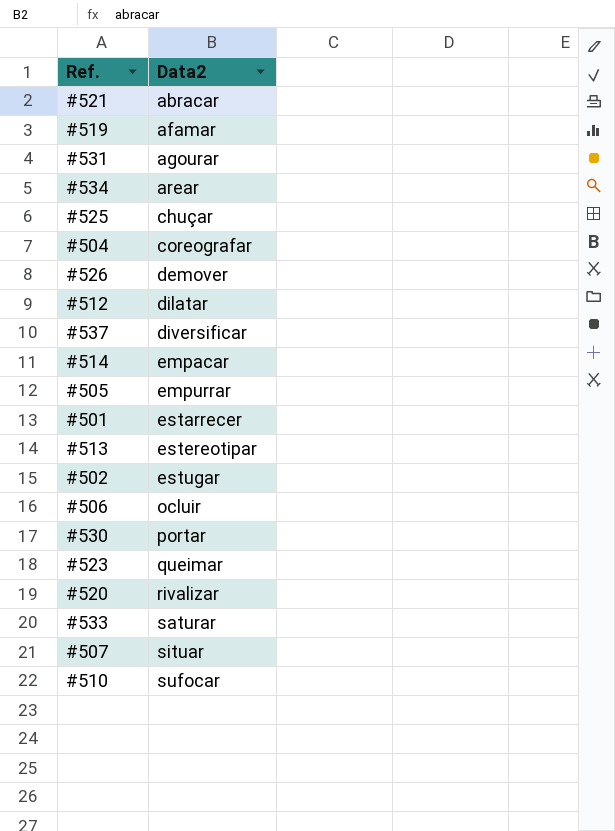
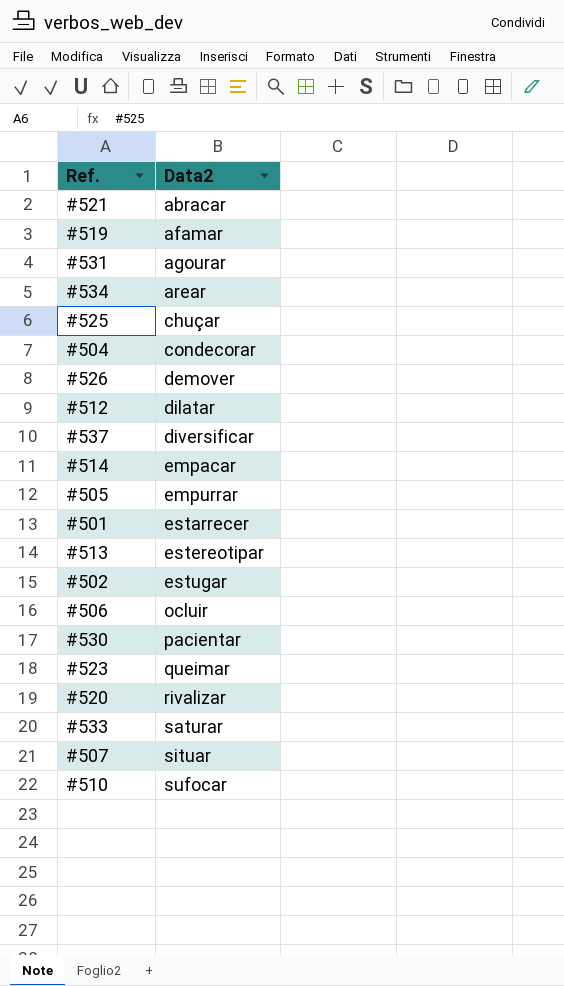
#504 | Data2: coreografar -> condecorar
#530 | Data2: portar -> pacientar

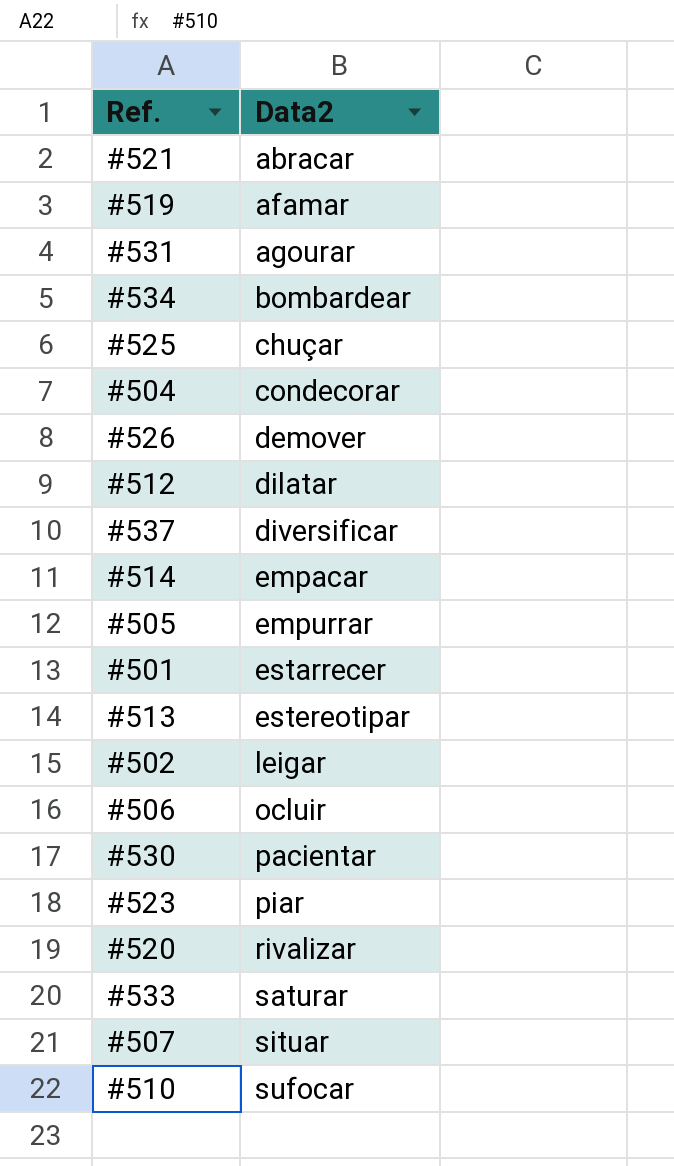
#534 | Data2: arear -> bombardear
#502 | Data2: estugar -> leigar
#523 | Data2: queimar -> piar

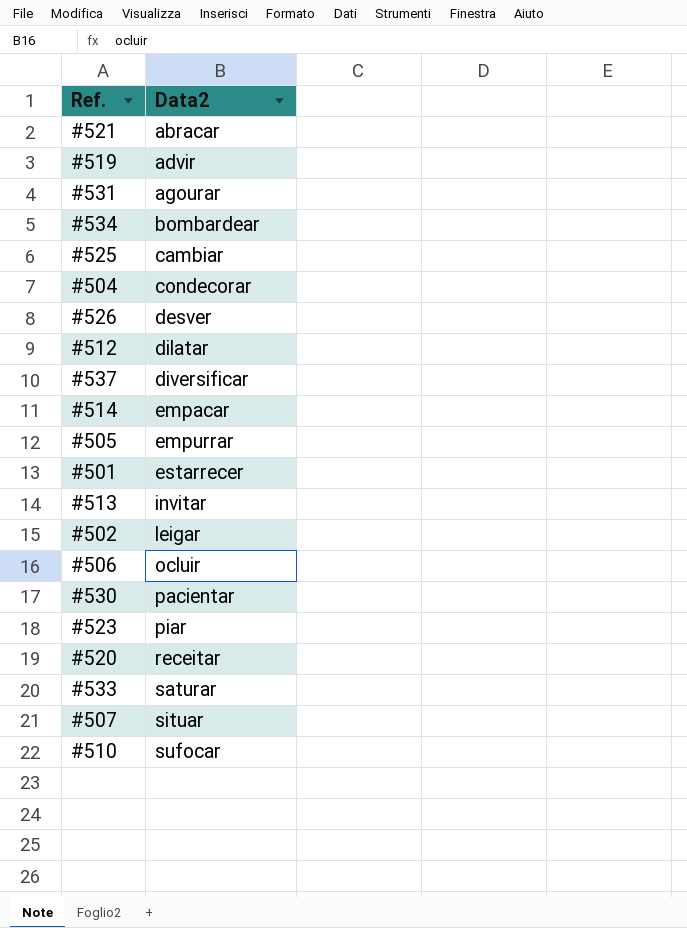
#519 | Data2: afamar -> advir
#525 | Data2: chuçar -> cambiar
#526 | Data2: demover -> desver
#513 | Data2: estereotipar -> invitar
#520 | Data2: rivalizar -> receitar

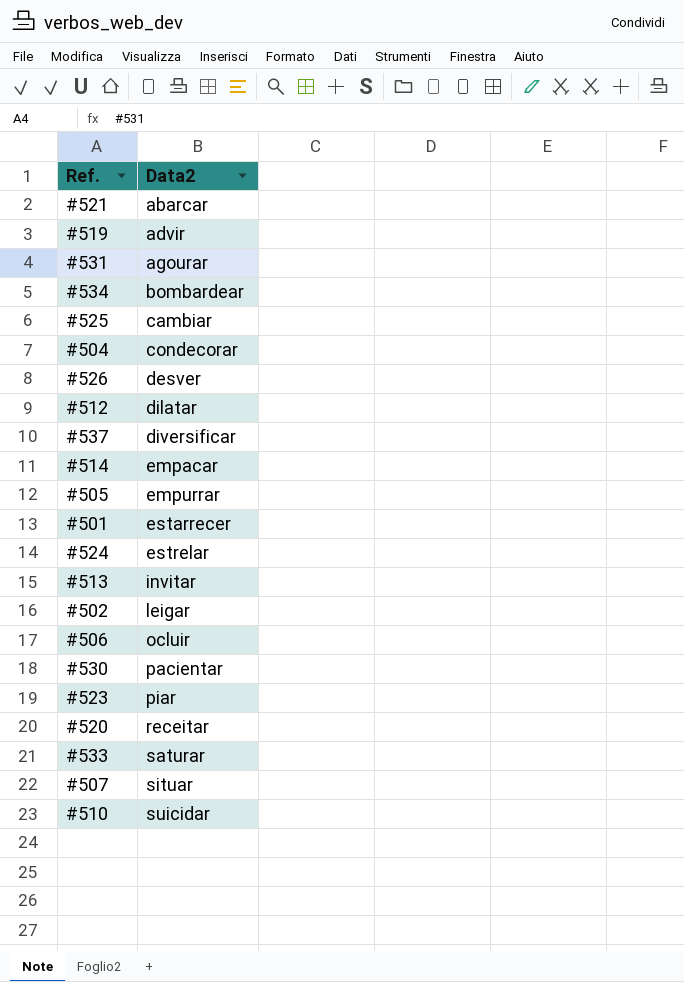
#521 | Data2: abracar -> abarcar
row #524: none -> estrelar
#510 | Data2: sufocar -> suicidar

